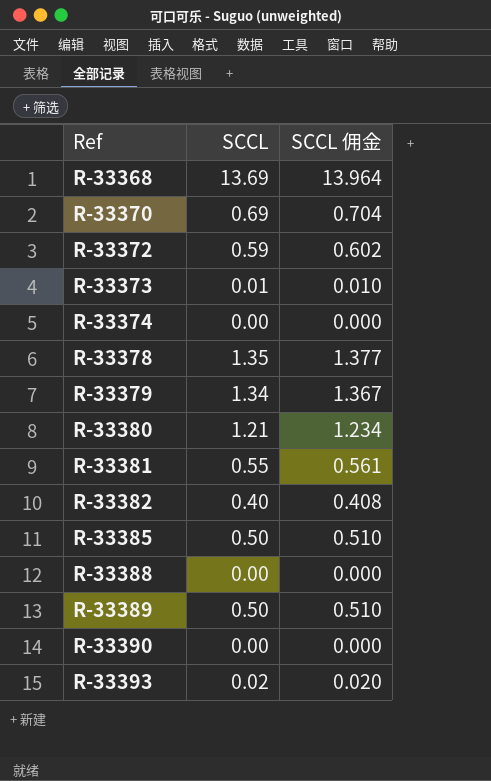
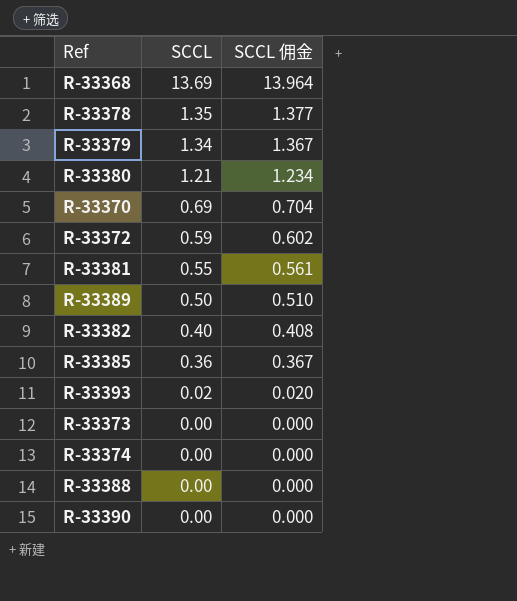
row order: Ref ascending -> SCCL descending
R-33385 | SCCL: 0.50 -> 0.36
R-33385 | SCCL 佣金: 0.510 -> 0.367
R-33373 | SCCL: 0.01 -> 0.00
R-33373 | SCCL 佣金: 0.010 -> 0.000

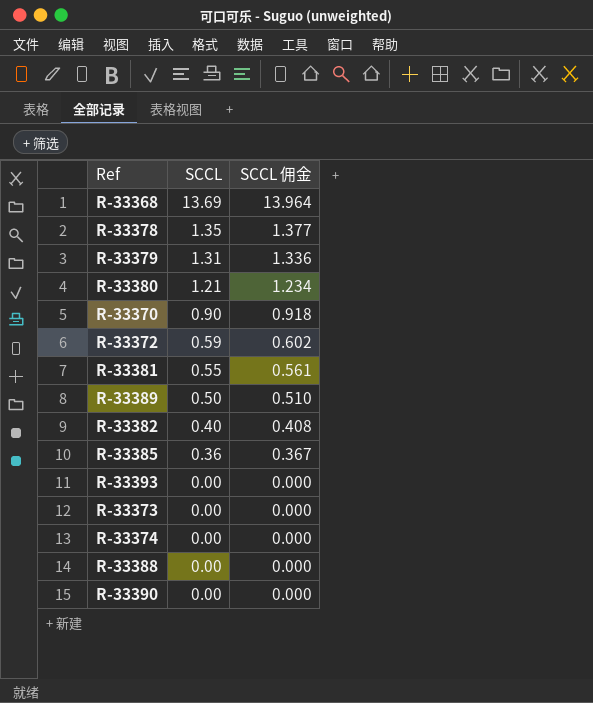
R-33379 | SCCL: 1.34 -> 1.31
R-33379 | SCCL 佣金: 1.367 -> 1.336
R-33370 | SCCL: 0.69 -> 0.90
R-33370 | SCCL 佣金: 0.704 -> 0.918
R-33393 | SCCL: 0.02 -> 0.00
R-33393 | SCCL 佣金: 0.020 -> 0.000

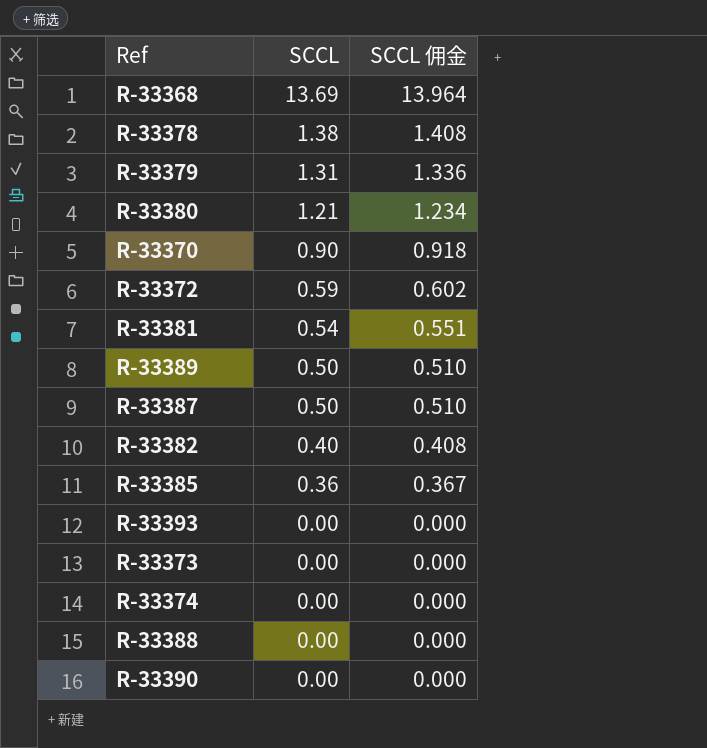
R-33378 | SCCL: 1.35 -> 1.38
R-33378 | SCCL 佣金: 1.377 -> 1.408
R-33381 | SCCL: 0.55 -> 0.54
R-33381 | SCCL 佣金: 0.561 -> 0.551
row R-33387: none -> 0.50 | 0.510

